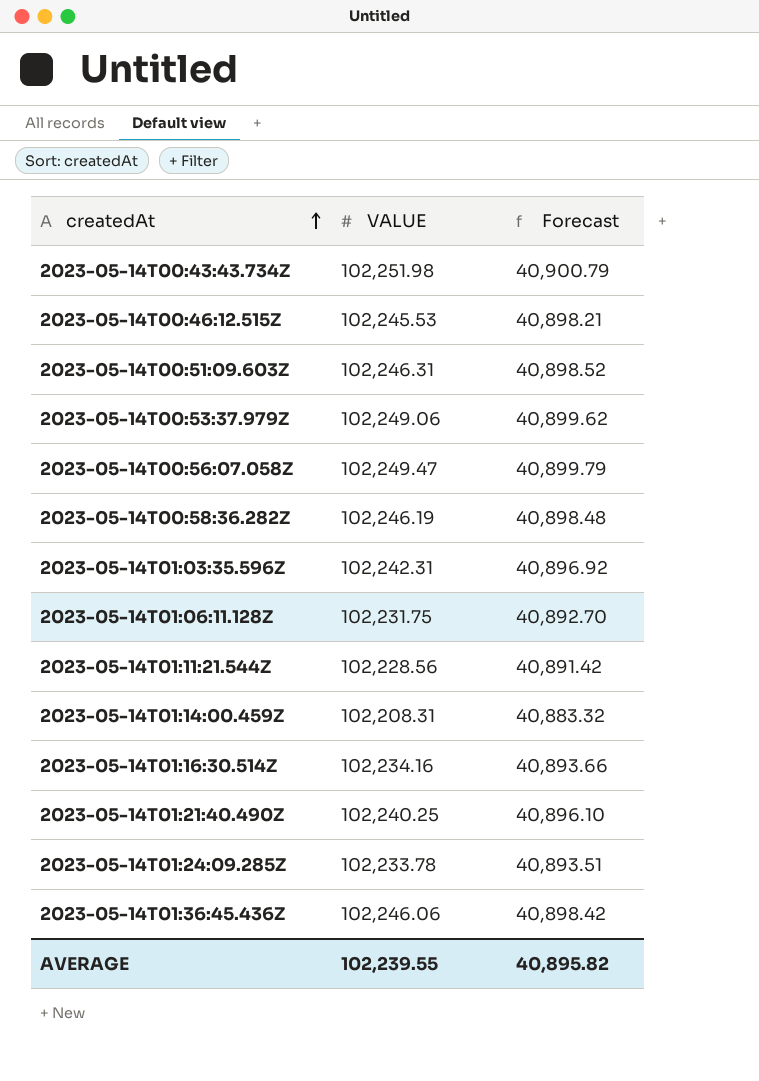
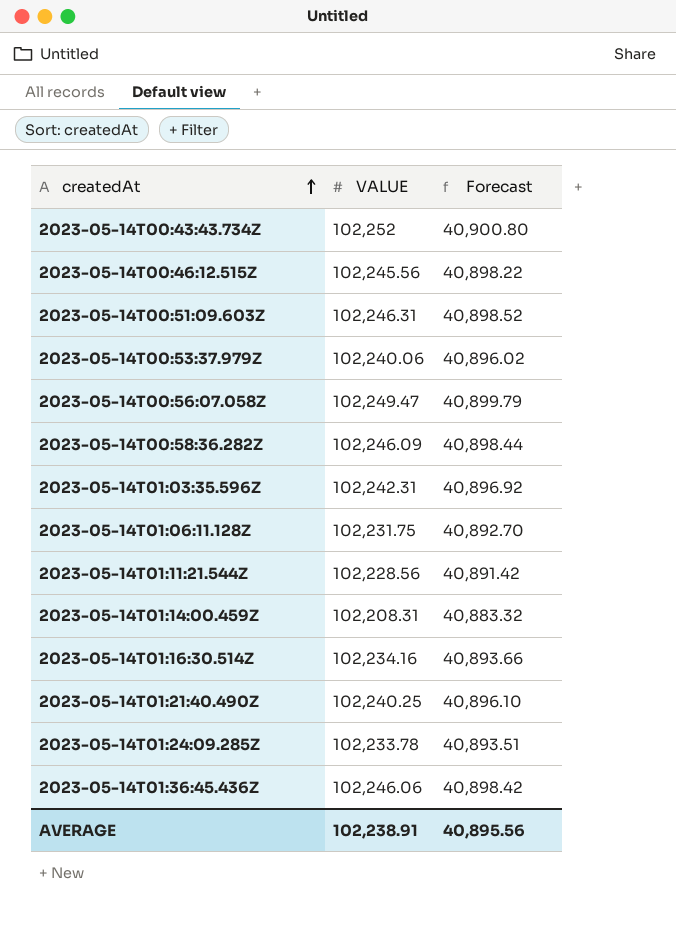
2023-05-14T00:43:43.734Z | VALUE: 102,251.98 -> 102,252
2023-05-14T00:43:43.734Z | Forecast: 40,900.79 -> 40,900.80
2023-05-14T00:46:12.515Z | VALUE: 102,245.53 -> 102,245.56
2023-05-14T00:46:12.515Z | Forecast: 40,898.21 -> 40,898.22
2023-05-14T00:53:37.979Z | VALUE: 102,249.06 -> 102,240.06
2023-05-14T00:53:37.979Z | Forecast: 40,899.62 -> 40,896.02
2023-05-14T00:58:36.282Z | VALUE: 102,246.19 -> 102,246.09
2023-05-14T00:58:36.282Z | Forecast: 40,898.48 -> 40,898.44
AVERAGE | VALUE: 102,239.55 -> 102,238.91
AVERAGE | Forecast: 40,895.82 -> 40,895.56

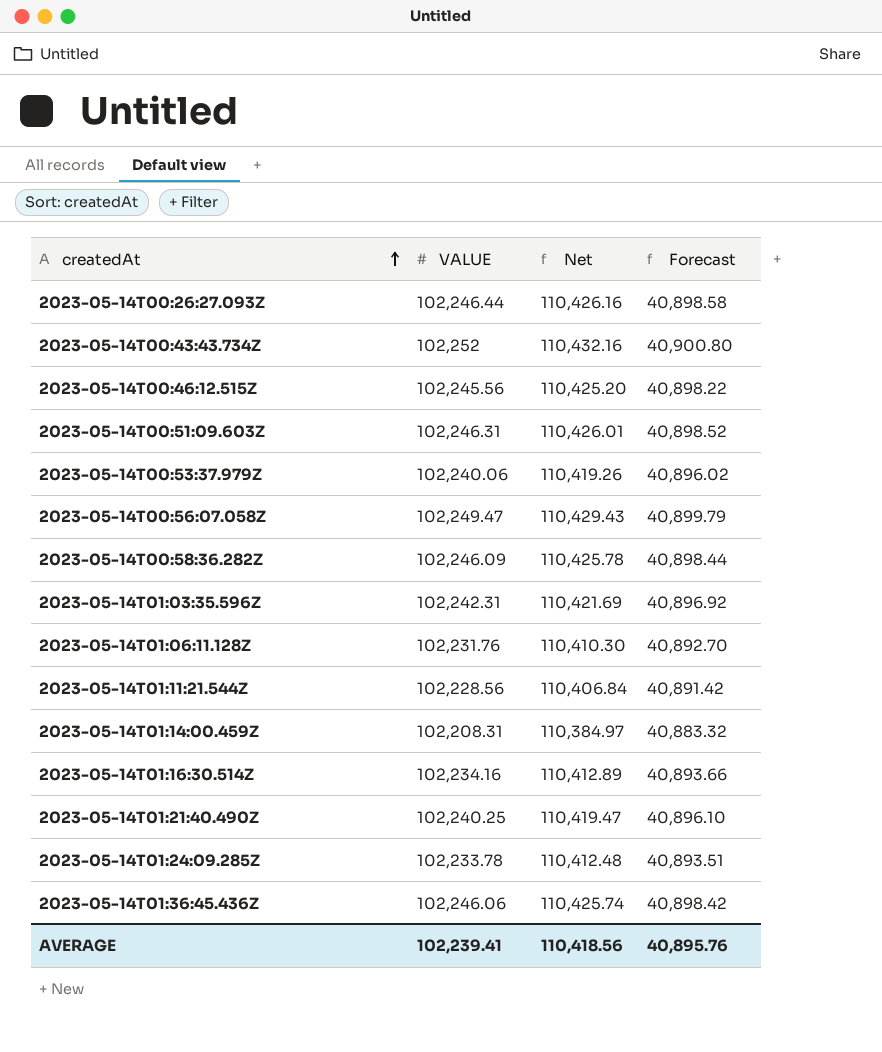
column Net | formula: none -> [VALUE] * 1.08
row 2023-05-14T00:26:27.093Z: none -> 102,246.44 | 110,426.16 | 40,898.58
2023-05-14T01:06:11.128Z | VALUE: 102,231.75 -> 102,231.76
AVERAGE | VALUE: 102,238.91 -> 102,239.41
AVERAGE | Forecast: 40,895.56 -> 40,895.76

